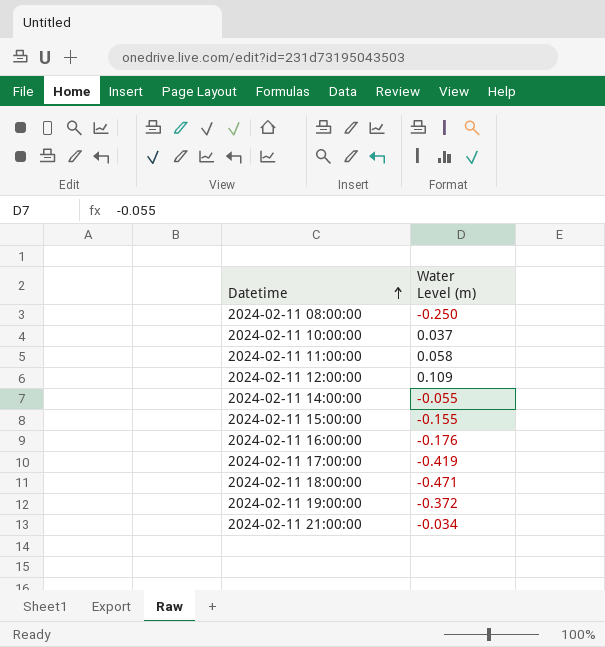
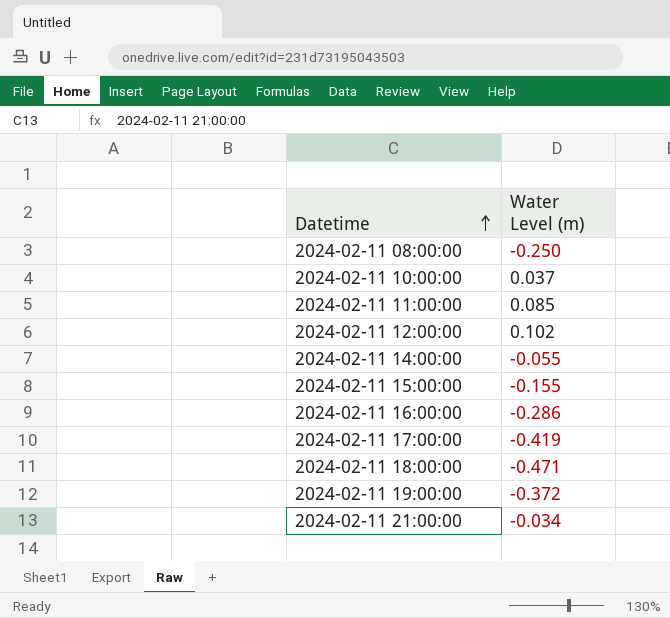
2024-02-11 11:00:00 | Water Level (m): 0.058 -> 0.085
2024-02-11 12:00:00 | Water Level (m): 0.109 -> 0.102
2024-02-11 16:00:00 | Water Level (m): -0.176 -> -0.286

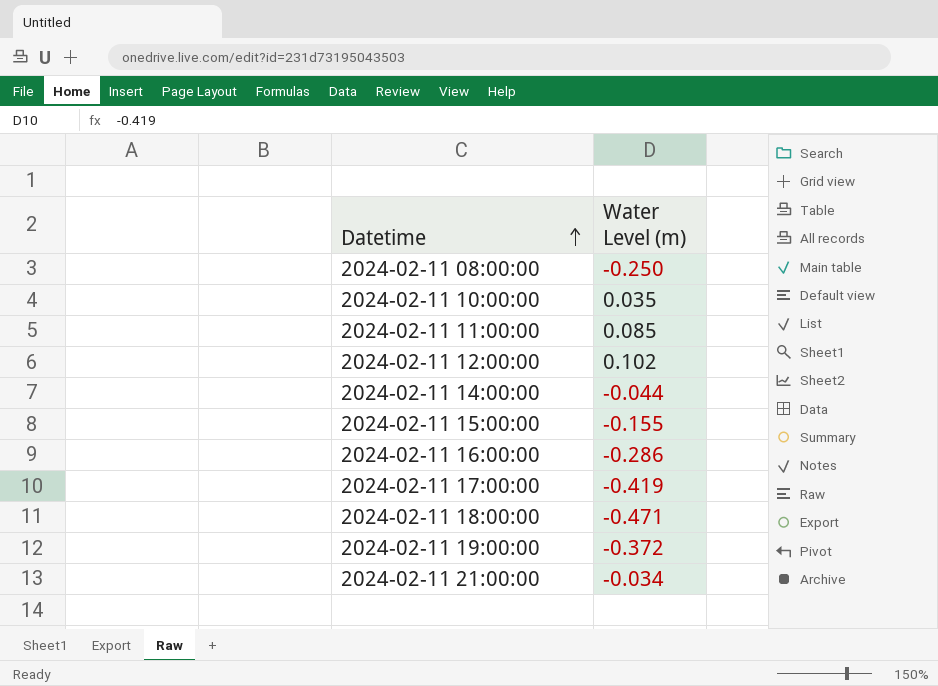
2024-02-11 10:00:00 | Water Level (m): 0.037 -> 0.035
2024-02-11 14:00:00 | Water Level (m): -0.055 -> -0.044

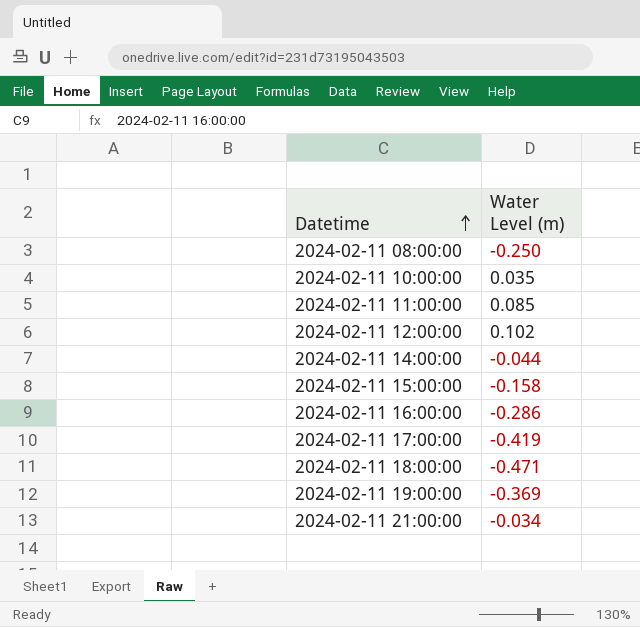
2024-02-11 15:00:00 | Water Level (m): -0.155 -> -0.158
2024-02-11 19:00:00 | Water Level (m): -0.372 -> -0.369

